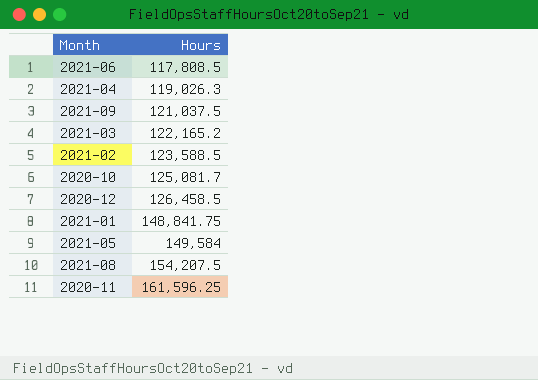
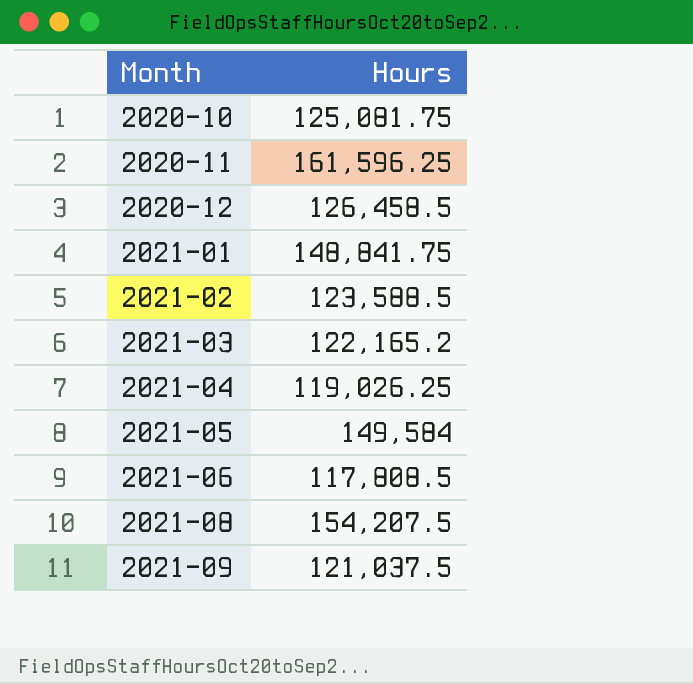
row order: Hours ascending -> Month ascending
2020-10 | Hours: 125,081.7 -> 125,081.75
2021-04 | Hours: 119,026.3 -> 119,026.25

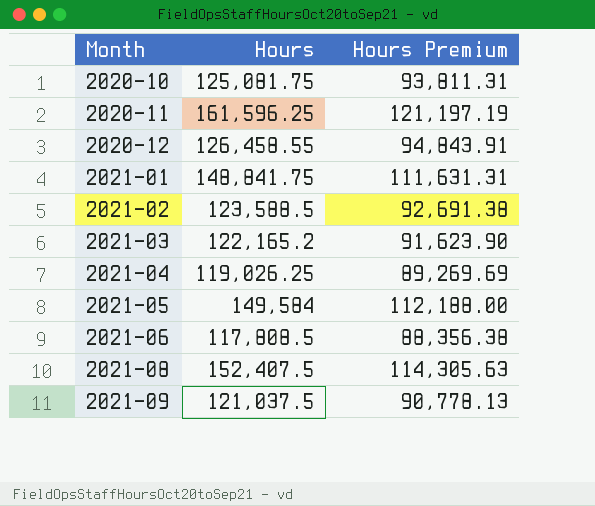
column Hours Premium | formula: none -> [Hours] * 0.75
2020-12 | Hours: 126,458.5 -> 126,458.55
2021-08 | Hours: 154,207.5 -> 152,407.5

